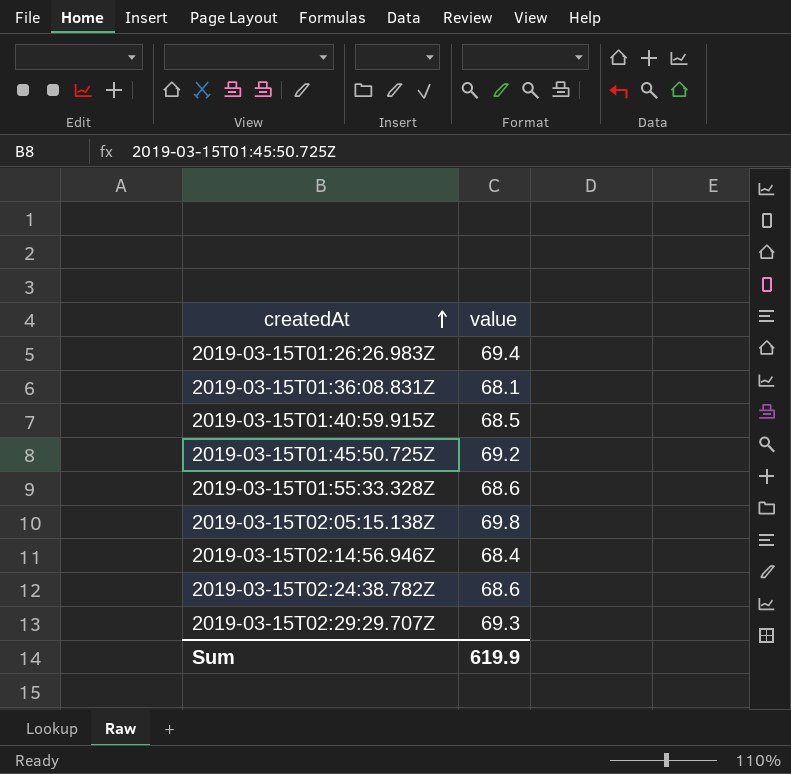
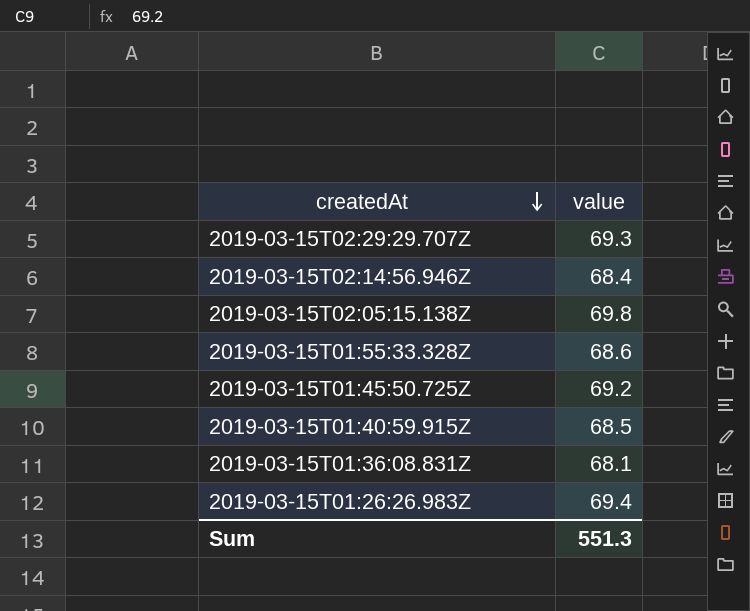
row order: createdAt ascending -> createdAt descending
row 2019-03-15T02:24:38.782Z: 68.6 -> none
Sum | value: 619.9 -> 551.3

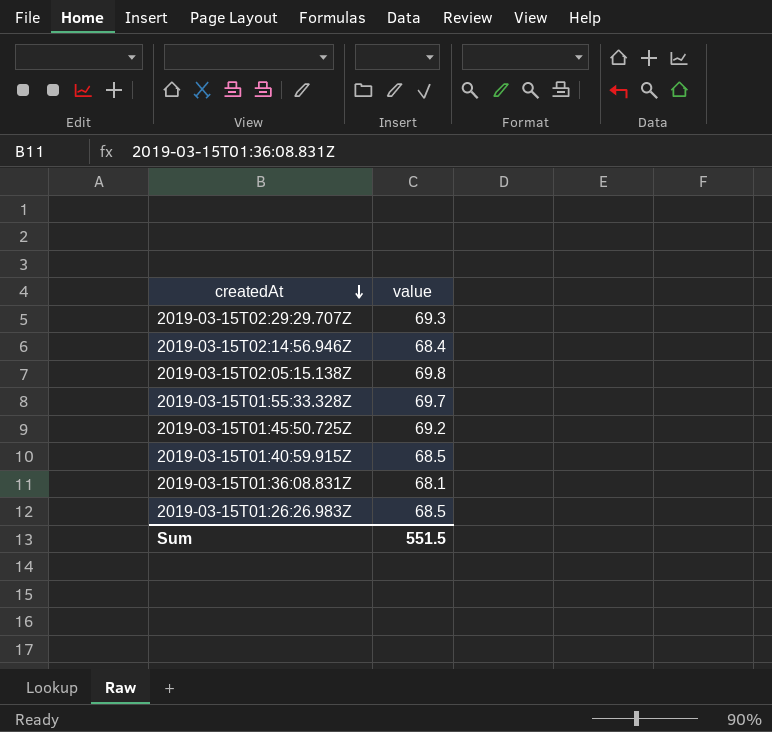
2019-03-15T01:55:33.328Z | value: 68.6 -> 69.7
2019-03-15T01:26:26.983Z | value: 69.4 -> 68.5
Sum | value: 551.3 -> 551.5

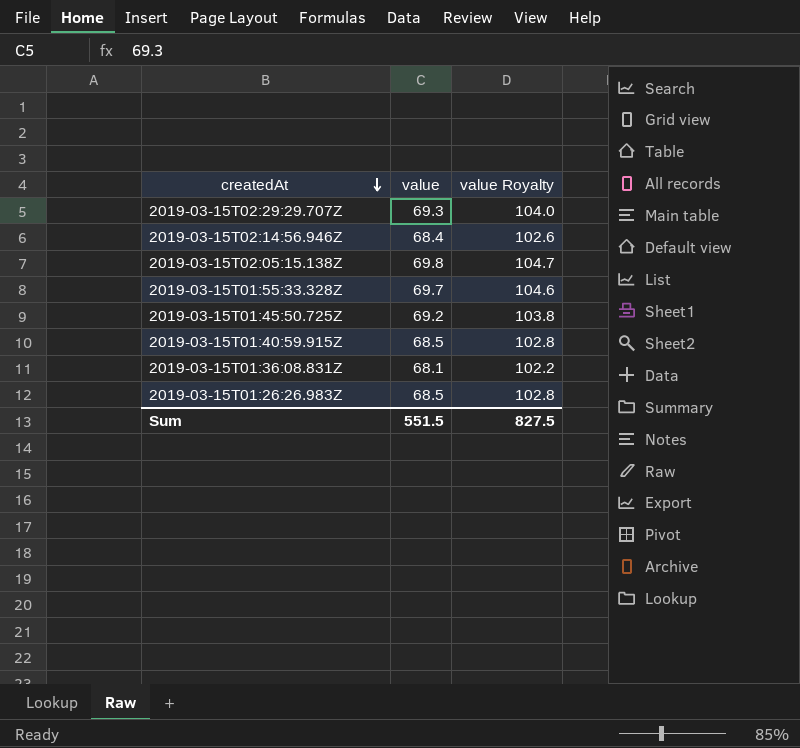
column value Royalty | formula: none -> [value] * 1.5

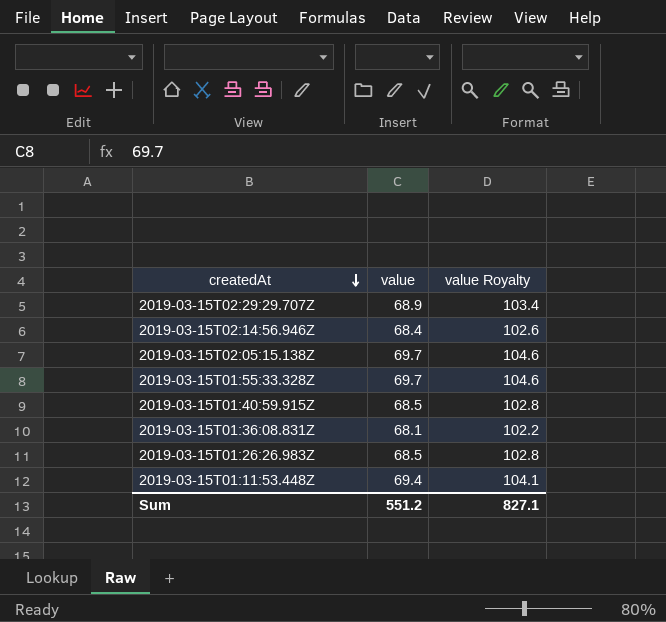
row 2019-03-15T01:45:50.725Z: 69.2 | 103.8 -> none
2019-03-15T02:29:29.707Z | value: 69.3 -> 68.9
2019-03-15T02:29:29.707Z | value Royalty: 104.0 -> 103.4
2019-03-15T02:05:15.138Z | value: 69.8 -> 69.7
2019-03-15T02:05:15.138Z | value Royalty: 104.7 -> 104.6
row 2019-03-15T01:11:53.448Z: none -> 69.4 | 104.1
Sum | value: 551.5 -> 551.2
Sum | value Royalty: 827.5 -> 827.1

